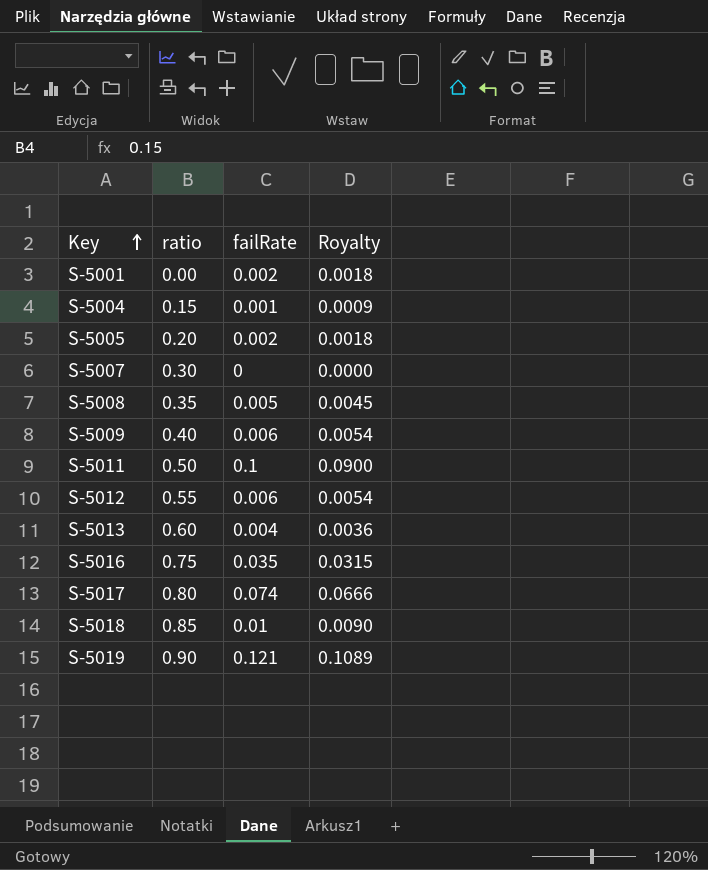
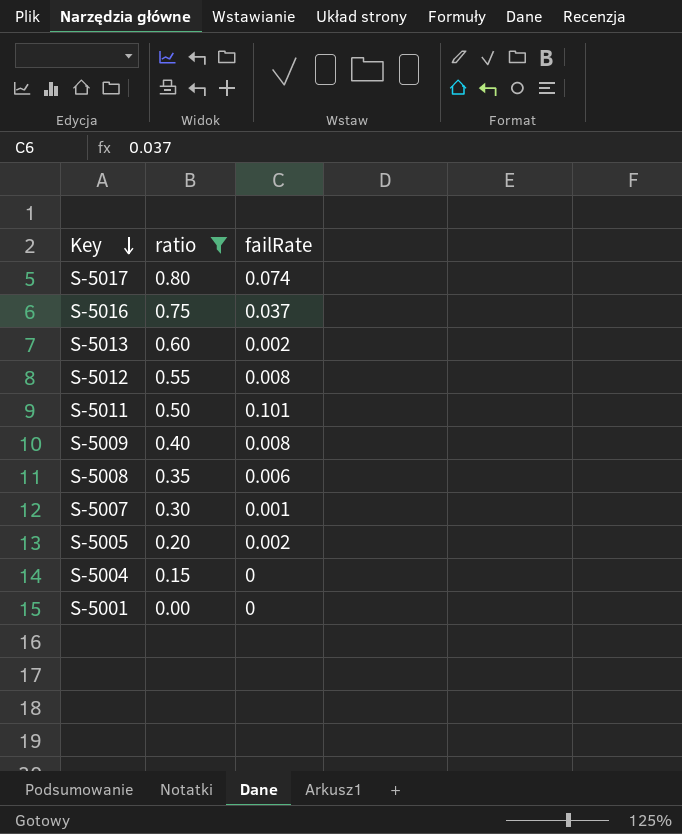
filter: none -> ratio <= 0.80
row order: Key ascending -> Key descending
column Royalty | formula: [failRate] * 0.9 -> none
S-5016 | failRate: 0.035 -> 0.037
S-5013 | failRate: 0.004 -> 0.002
S-5012 | failRate: 0.006 -> 0.008
S-5011 | failRate: 0.1 -> 0.101
S-5009 | failRate: 0.006 -> 0.008
S-5008 | failRate: 0.005 -> 0.006
S-5007 | failRate: 0 -> 0.001
S-5004 | failRate: 0.001 -> 0
S-5001 | failRate: 0.002 -> 0

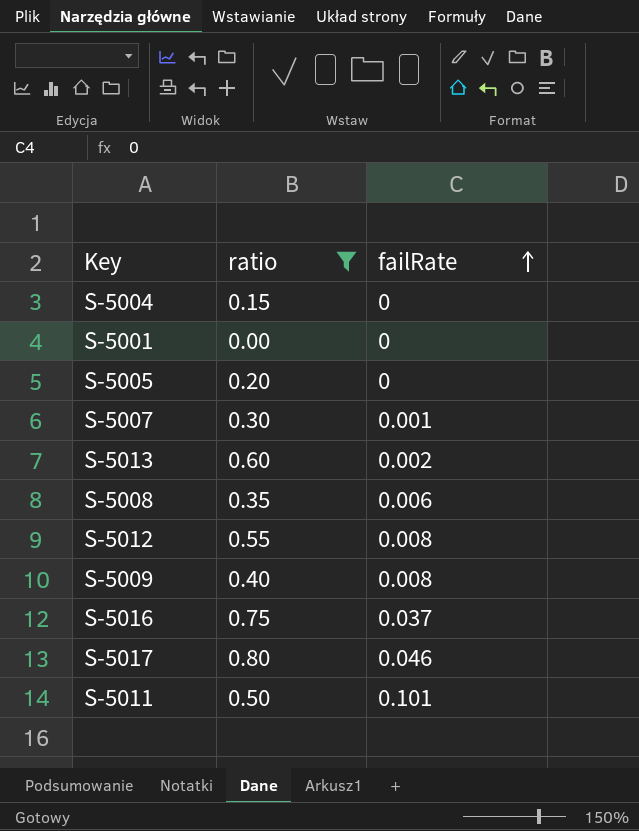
row order: Key descending -> failRate ascending
S-5005 | failRate: 0.002 -> 0
S-5017 | failRate: 0.074 -> 0.046

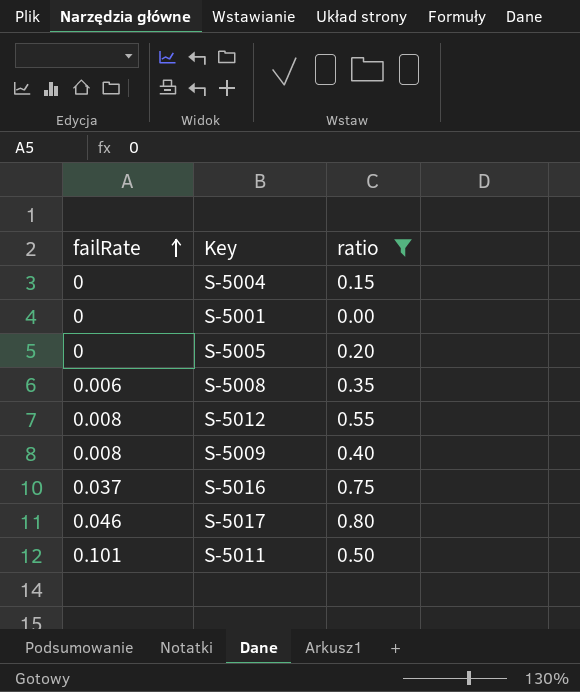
column failRate | position: 3 -> 1
row S-5007: 0.30 | 0.001 -> none
row S-5013: 0.60 | 0.002 -> none

